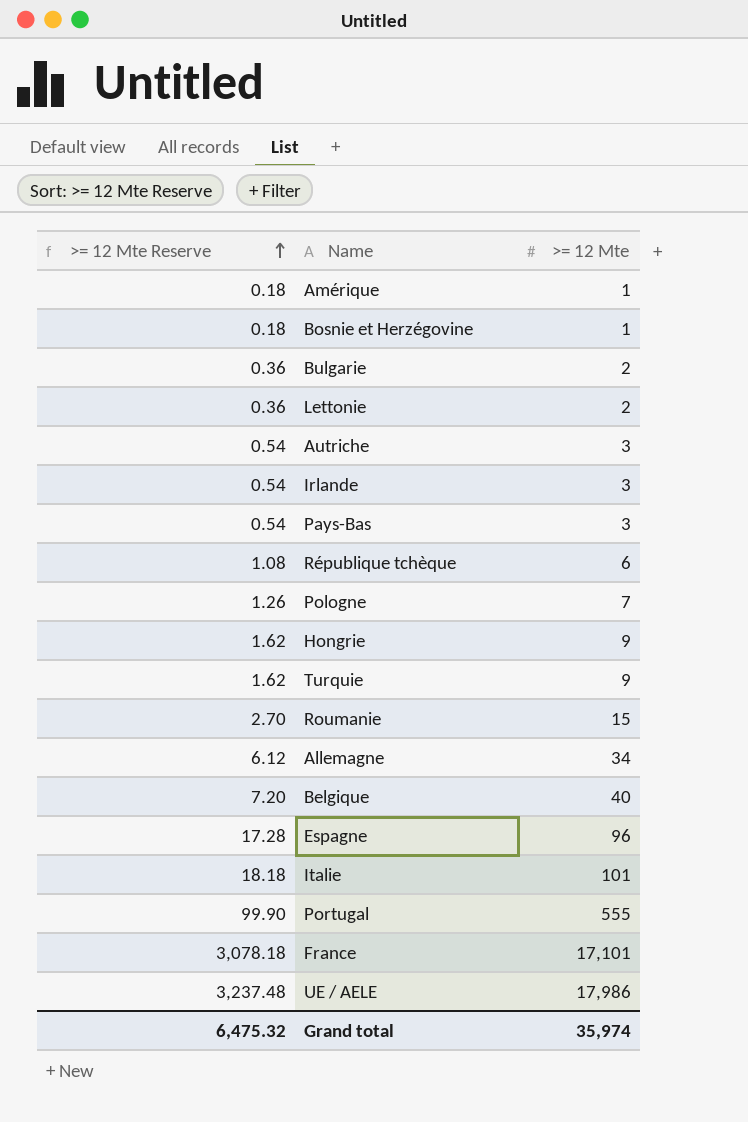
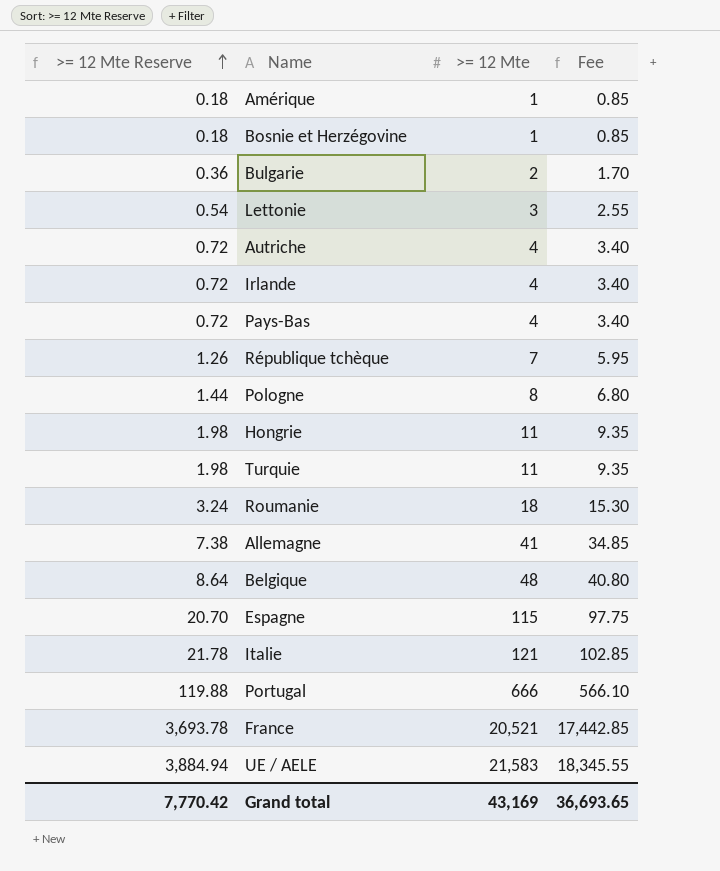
column Fee | formula: none -> [>= 12 Mte] * 0.85
Lettonie | >= 12 Mte Reserve: 0.36 -> 0.54
Lettonie | >= 12 Mte: 2 -> 3
Autriche | >= 12 Mte Reserve: 0.54 -> 0.72
Autriche | >= 12 Mte: 3 -> 4
Irlande | >= 12 Mte Reserve: 0.54 -> 0.72
Irlande | >= 12 Mte: 3 -> 4
Pays-Bas | >= 12 Mte Reserve: 0.54 -> 0.72
Pays-Bas | >= 12 Mte: 3 -> 4
République tchèque | >= 12 Mte Reserve: 1.08 -> 1.26
République tchèque | >= 12 Mte: 6 -> 7
Pologne | >= 12 Mte Reserve: 1.26 -> 1.44
Pologne | >= 12 Mte: 7 -> 8
Hongrie | >= 12 Mte Reserve: 1.62 -> 1.98
Hongrie | >= 12 Mte: 9 -> 11
Turquie | >= 12 Mte Reserve: 1.62 -> 1.98
Turquie | >= 12 Mte: 9 -> 11
Roumanie | >= 12 Mte Reserve: 2.70 -> 3.24
Roumanie | >= 12 Mte: 15 -> 18
Allemagne | >= 12 Mte Reserve: 6.12 -> 7.38
Allemagne | >= 12 Mte: 34 -> 41
Belgique | >= 12 Mte Reserve: 7.20 -> 8.64
Belgique | >= 12 Mte: 40 -> 48
Espagne | >= 12 Mte Reserve: 17.28 -> 20.70
Espagne | >= 12 Mte: 96 -> 115
Italie | >= 12 Mte Reserve: 18.18 -> 21.78
Italie | >= 12 Mte: 101 -> 121
Portugal | >= 12 Mte Reserve: 99.90 -> 119.88
Portugal | >= 12 Mte: 555 -> 666
France | >= 12 Mte Reserve: 3,078.18 -> 3,693.78
France | >= 12 Mte: 17,101 -> 20,521
UE / AELE | >= 12 Mte Reserve: 3,237.48 -> 3,884.94
UE / AELE | >= 12 Mte: 17,986 -> 21,583
Grand total | >= 12 Mte Reserve: 6,475.32 -> 7,770.42
Grand total | >= 12 Mte: 35,974 -> 43,169

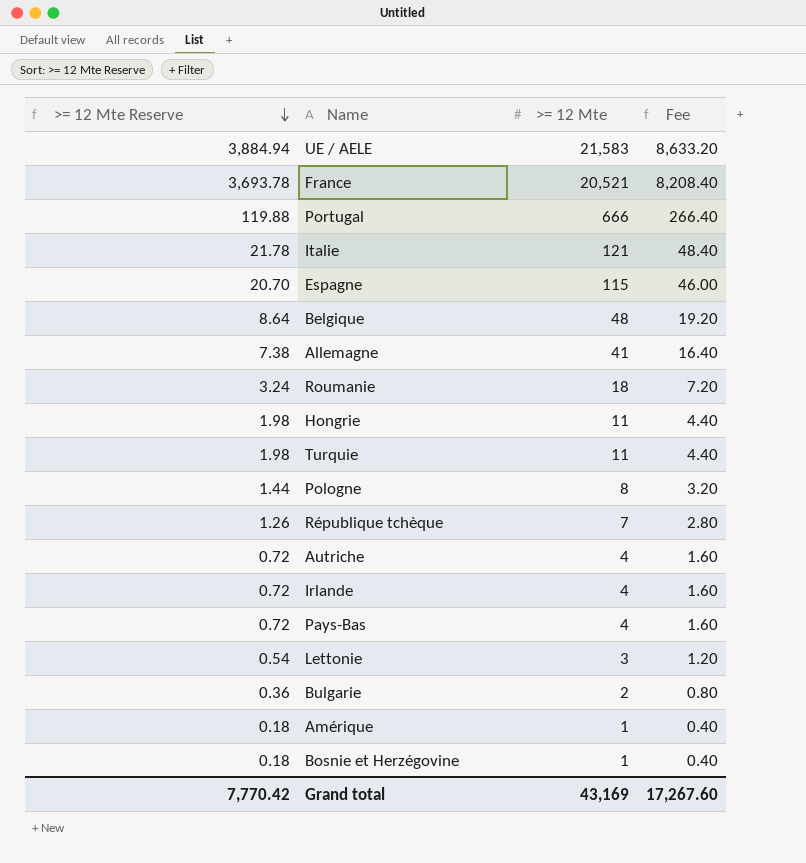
row order: >= 12 Mte Reserve ascending -> >= 12 Mte Reserve descending
column Fee | formula: [>= 12 Mte] * 0.85 -> [>= 12 Mte] * 0.4
Grand total | Fee: 36,693.65 -> 17,267.60

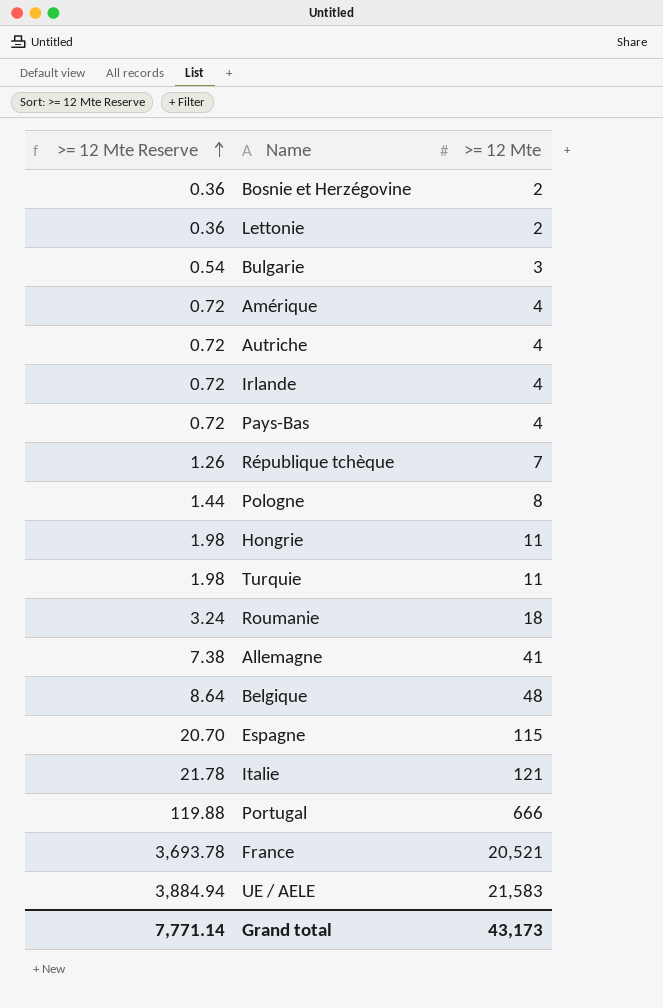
row order: >= 12 Mte Reserve descending -> >= 12 Mte Reserve ascending
column Fee | formula: [>= 12 Mte] * 0.4 -> none
Bosnie et Herzégovine | >= 12 Mte Reserve: 0.18 -> 0.36
Bosnie et Herzégovine | >= 12 Mte: 1 -> 2
Lettonie | >= 12 Mte Reserve: 0.54 -> 0.36
Lettonie | >= 12 Mte: 3 -> 2
Bulgarie | >= 12 Mte Reserve: 0.36 -> 0.54
Bulgarie | >= 12 Mte: 2 -> 3
Amérique | >= 12 Mte Reserve: 0.18 -> 0.72
Amérique | >= 12 Mte: 1 -> 4
Grand total | >= 12 Mte Reserve: 7,770.42 -> 7,771.14
Grand total | >= 12 Mte: 43,169 -> 43,173

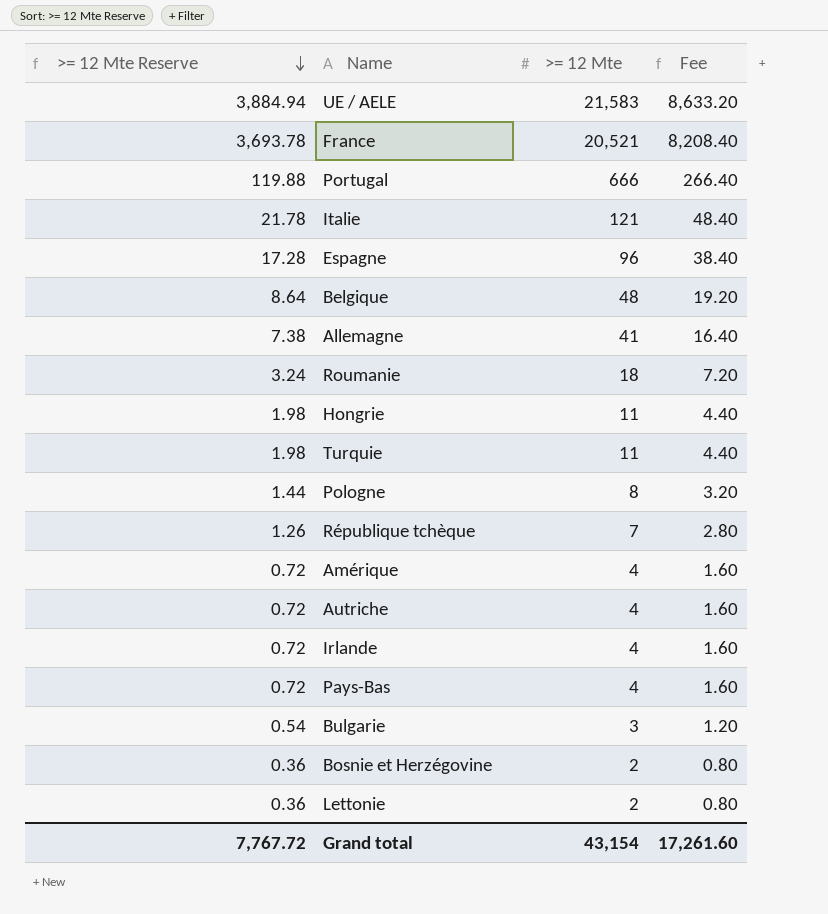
row order: >= 12 Mte Reserve ascending -> >= 12 Mte Reserve descending
column Fee | formula: none -> [>= 12 Mte] * 0.4
Espagne | >= 12 Mte Reserve: 20.70 -> 17.28
Espagne | >= 12 Mte: 115 -> 96
Grand total | >= 12 Mte Reserve: 7,771.14 -> 7,767.72
Grand total | >= 12 Mte: 43,173 -> 43,154

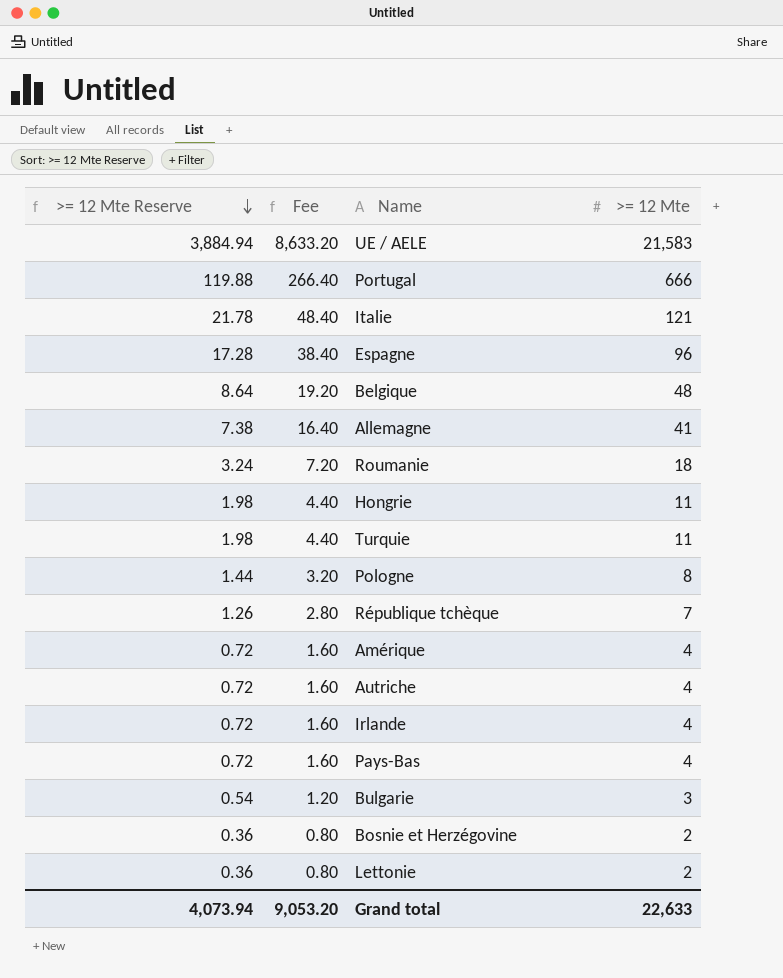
column Fee | position: 4 -> 2
row France: 3,693.78 | 20,521 | 8,208.40 -> none
Grand total | >= 12 Mte Reserve: 7,767.72 -> 4,073.94
Grand total | Fee: 17,261.60 -> 9,053.20
Grand total | >= 12 Mte: 43,154 -> 22,633

